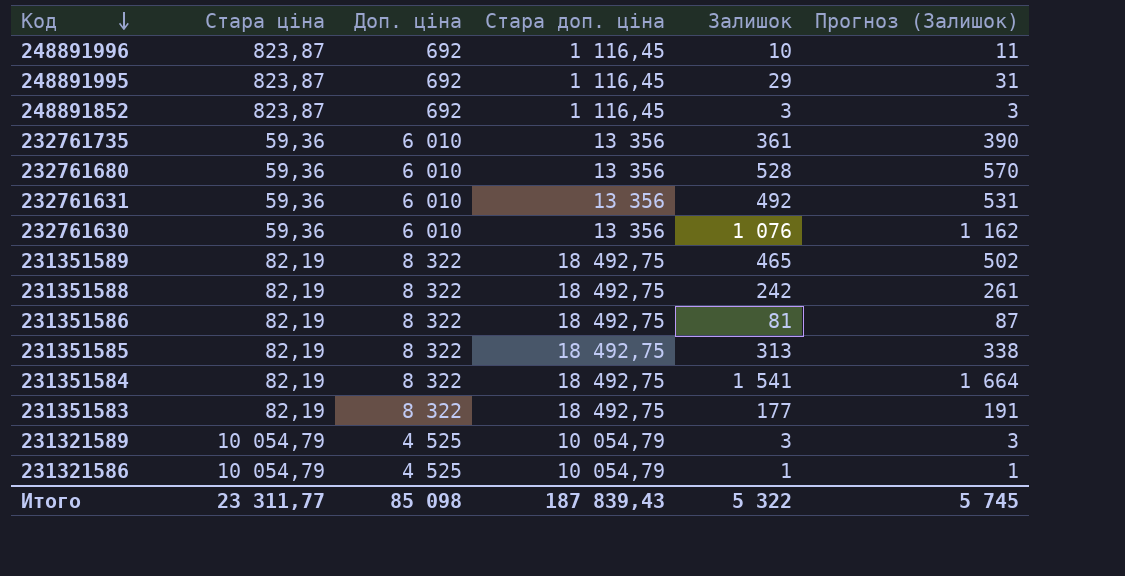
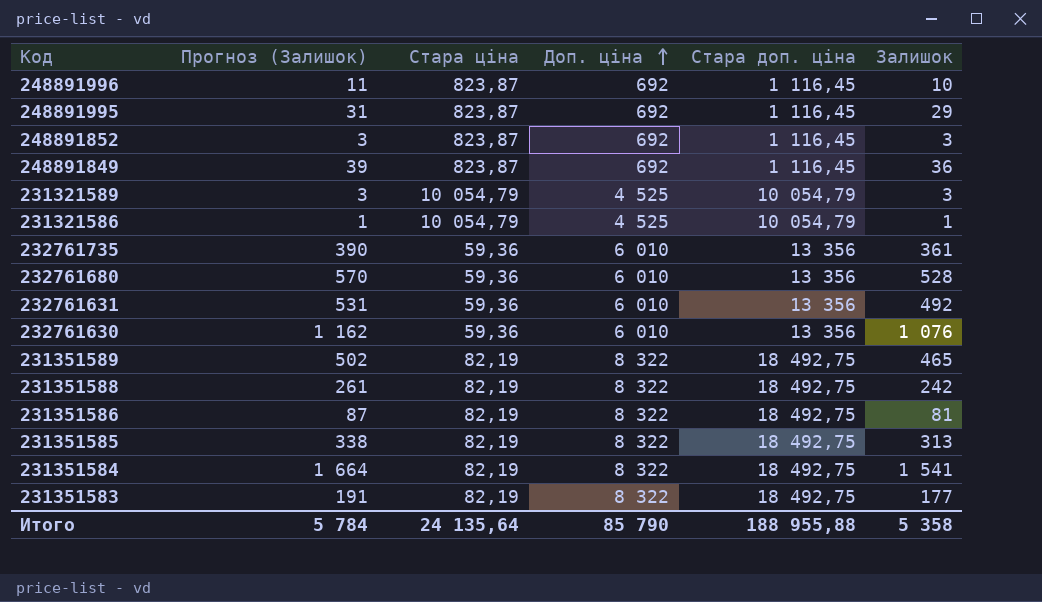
row order: Код descending -> Доп. ціна ascending
column Прогноз (Залишок) | position: 6 -> 2
row 248891849: none -> 39 | 823,87 | 692 | 1 116,45 | 36
Итого | Прогноз (Залишок): 5 745 -> 5 784
Итого | Стара ціна: 23 311,77 -> 24 135,64
Итого | Доп. ціна: 85 098 -> 85 790
Итого | Стара доп. ціна: 187 839,43 -> 188 955,88
Итого | Залишок: 5 322 -> 5 358

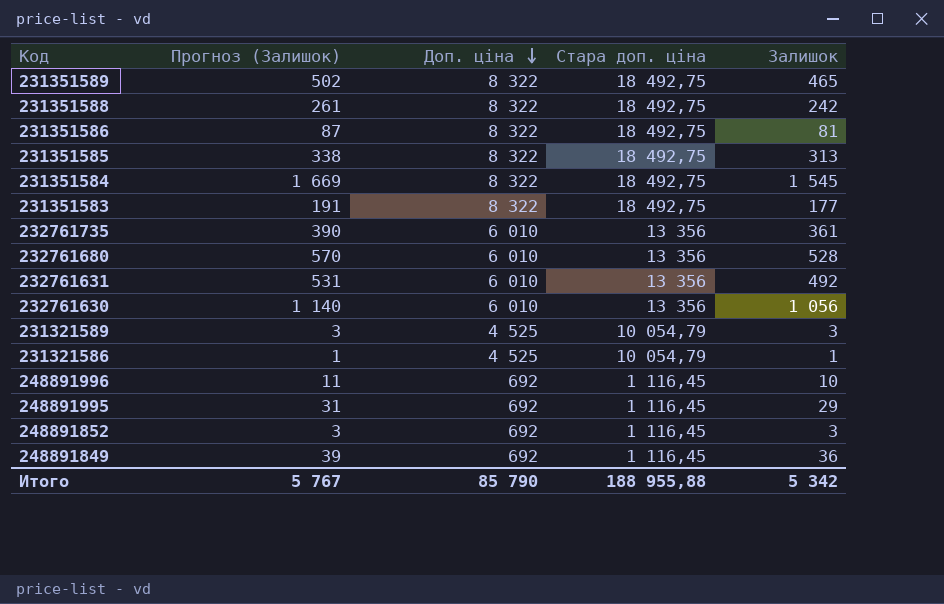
row order: Доп. ціна ascending -> Доп. ціна descending
column Стара ціна | position: 3 -> none
231351584 | Прогноз (Залишок): 1 664 -> 1 669
231351584 | Залишок: 1 541 -> 1 545
232761630 | Прогноз (Залишок): 1 162 -> 1 140
232761630 | Залишок: 1 076 -> 1 056
Итого | Прогноз (Залишок): 5 784 -> 5 767
Итого | Залишок: 5 358 -> 5 342

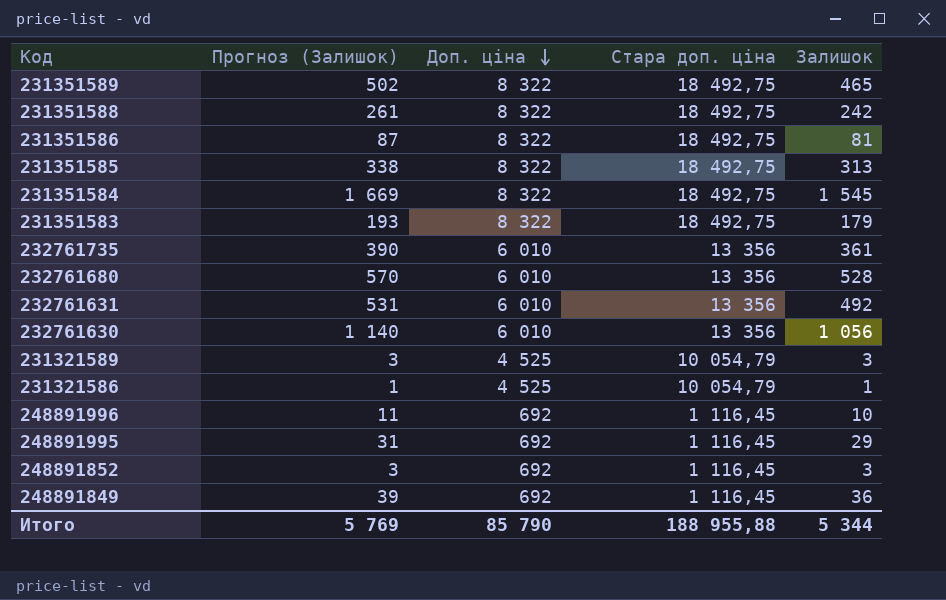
231351583 | Прогноз (Залишок): 191 -> 193
231351583 | Залишок: 177 -> 179
Итого | Прогноз (Залишок): 5 767 -> 5 769
Итого | Залишок: 5 342 -> 5 344

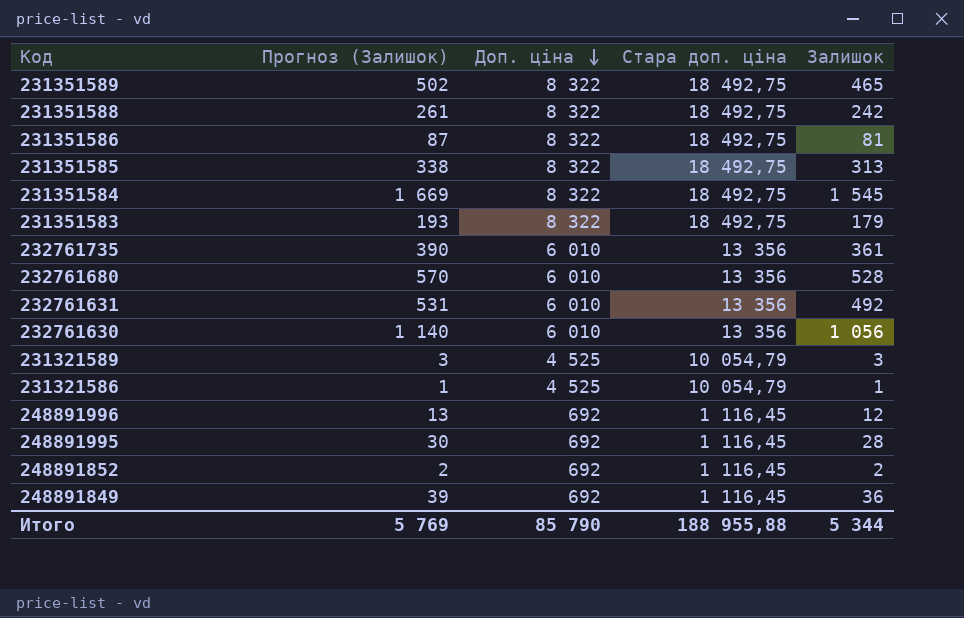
248891996 | Прогноз (Залишок): 11 -> 13
248891996 | Залишок: 10 -> 12
248891995 | Прогноз (Залишок): 31 -> 30
248891995 | Залишок: 29 -> 28
248891852 | Прогноз (Залишок): 3 -> 2
248891852 | Залишок: 3 -> 2

